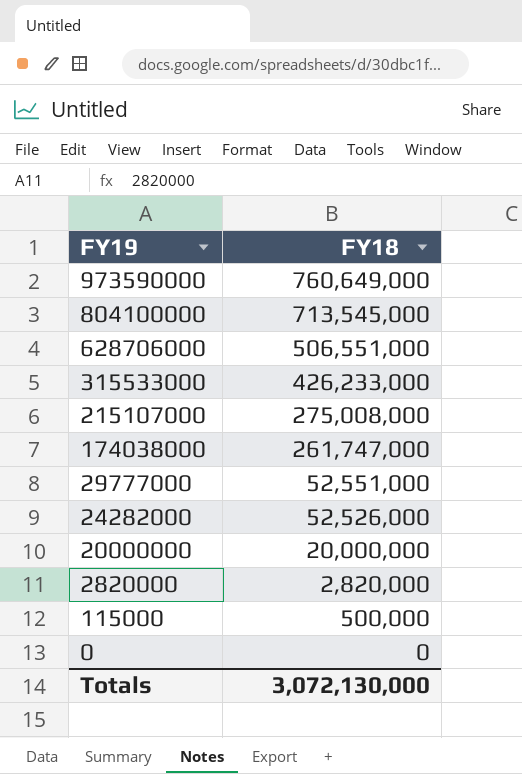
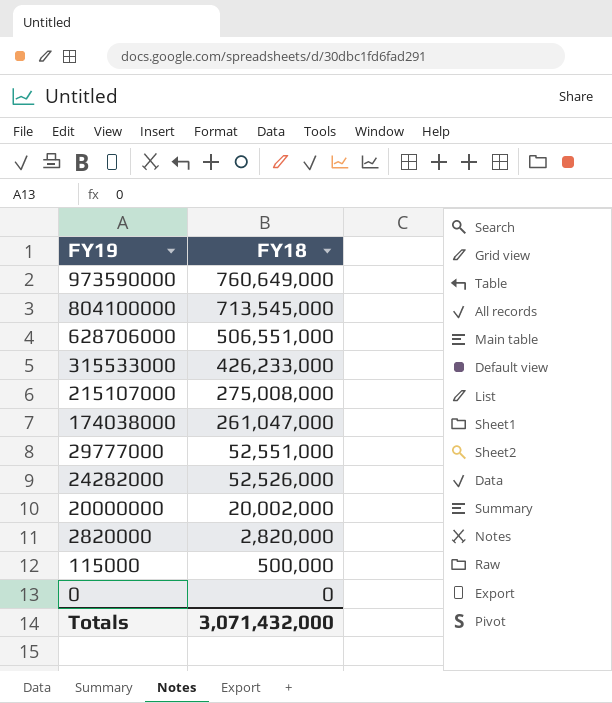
174038000 | FY18: 261,747,000 -> 261,047,000
20000000 | FY18: 20,000,000 -> 20,002,000
Totals | FY18: 3,072,130,000 -> 3,071,432,000

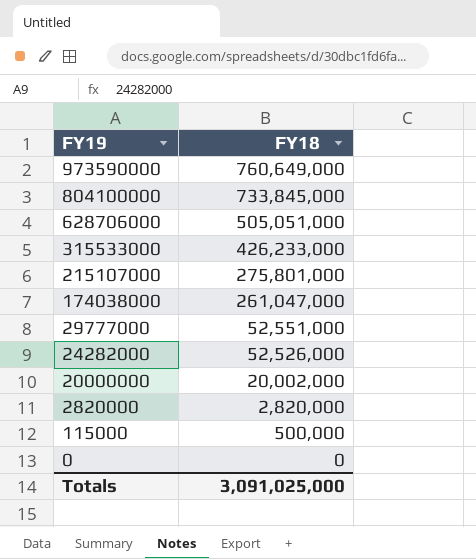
804100000 | FY18: 713,545,000 -> 733,845,000
628706000 | FY18: 506,551,000 -> 505,051,000
215107000 | FY18: 275,008,000 -> 275,801,000
Totals | FY18: 3,071,432,000 -> 3,091,025,000

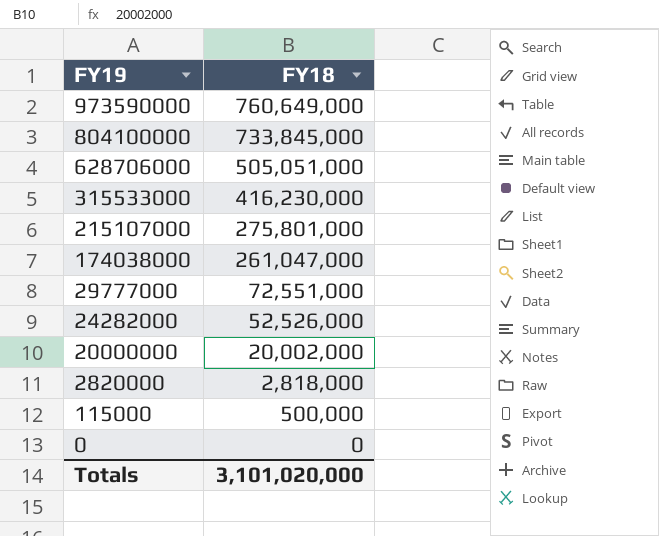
315533000 | FY18: 426,233,000 -> 416,230,000
29777000 | FY18: 52,551,000 -> 72,551,000
2820000 | FY18: 2,820,000 -> 2,818,000
Totals | FY18: 3,091,025,000 -> 3,101,020,000

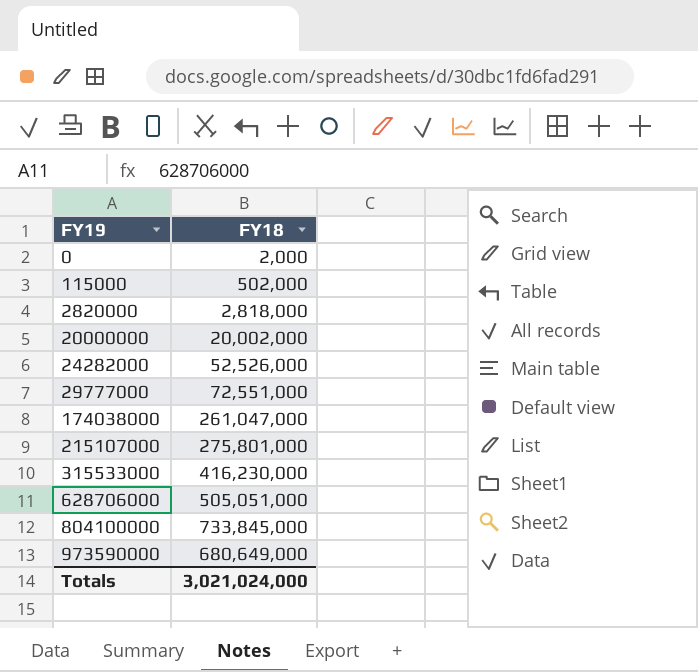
row order: FY19 descending -> FY19 ascending
0 | FY18: 0 -> 2,000
115000 | FY18: 500,000 -> 502,000
973590000 | FY18: 760,649,000 -> 680,649,000
Totals | FY18: 3,101,020,000 -> 3,021,024,000

